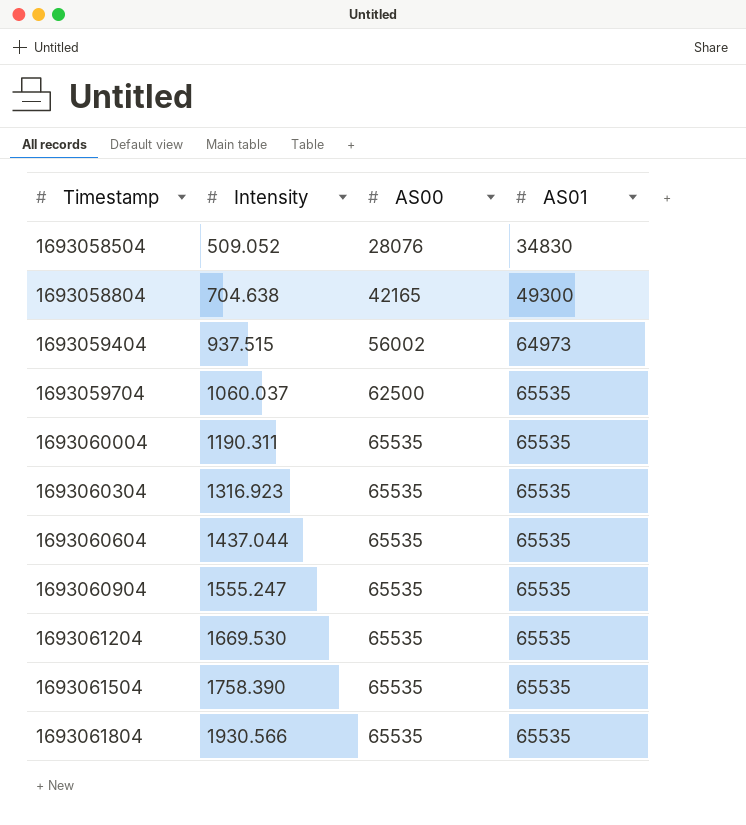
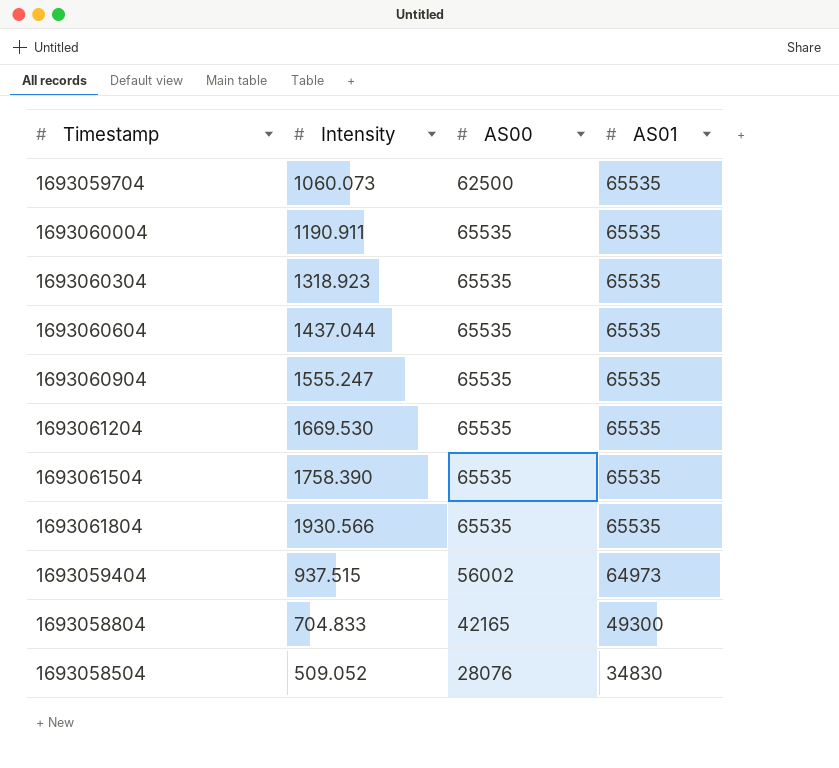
row order: Timestamp ascending -> AS01 descending
1693059704 | Intensity: 1060.037 -> 1060.073
1693060004 | Intensity: 1190.311 -> 1190.911
1693060304 | Intensity: 1316.923 -> 1318.923
1693058804 | Intensity: 704.638 -> 704.833

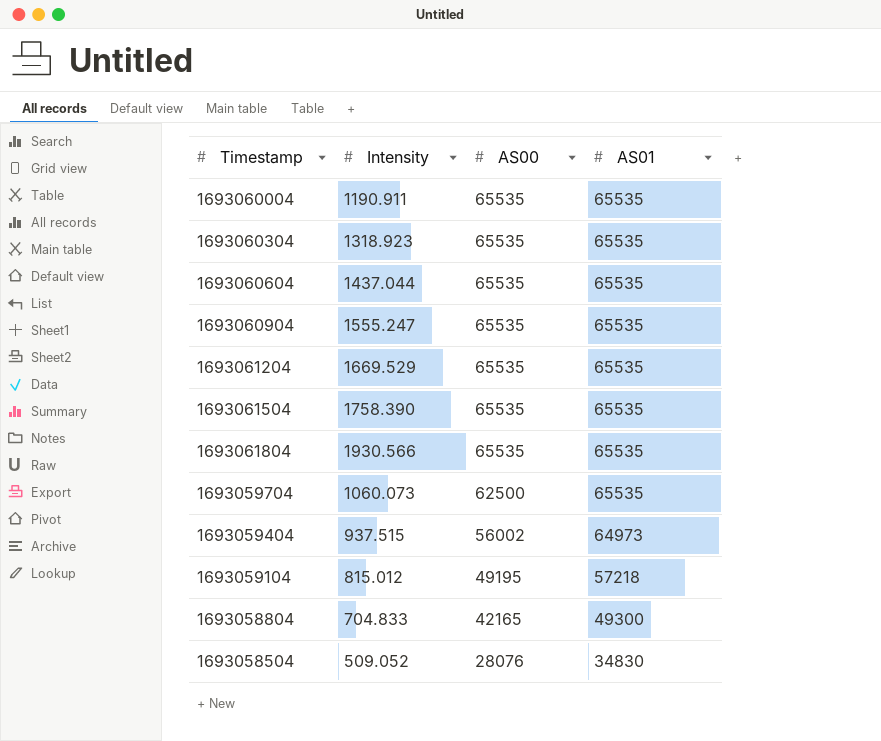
row order: AS01 descending -> AS00 descending
1693061204 | Intensity: 1669.530 -> 1669.529
row 1693059104: none -> 815.012 | 49195 | 57218

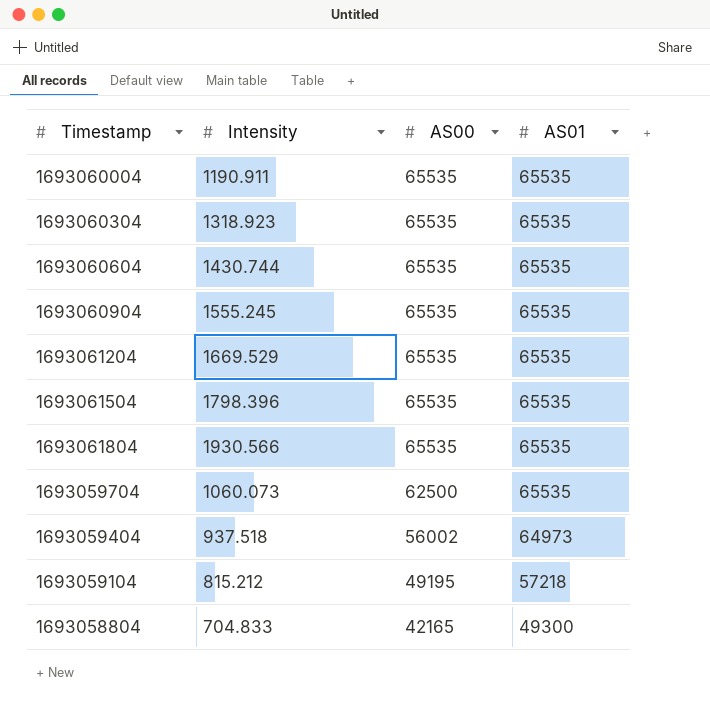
row 1693058504: 509.052 | 28076 | 34830 -> none
1693060604 | Intensity: 1437.044 -> 1430.744
1693060904 | Intensity: 1555.247 -> 1555.245
1693061504 | Intensity: 1758.390 -> 1798.396
1693059404 | Intensity: 937.515 -> 937.518
1693059104 | Intensity: 815.012 -> 815.212

